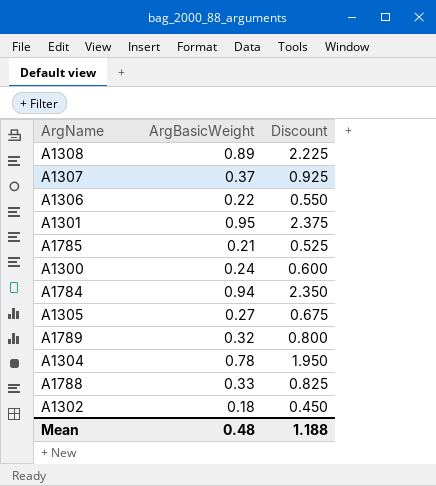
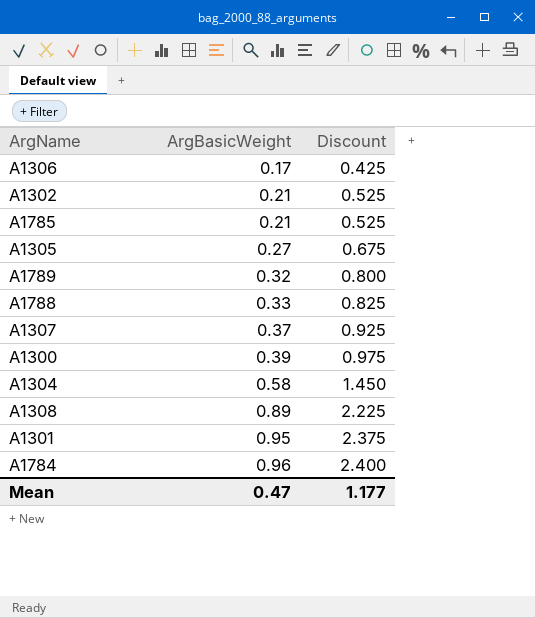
row order: none -> ArgBasicWeight ascending
A1306 | ArgBasicWeight: 0.22 -> 0.17
A1306 | Discount: 0.550 -> 0.425
A1302 | ArgBasicWeight: 0.18 -> 0.21
A1302 | Discount: 0.450 -> 0.525
A1300 | ArgBasicWeight: 0.24 -> 0.39
A1300 | Discount: 0.600 -> 0.975
A1304 | ArgBasicWeight: 0.78 -> 0.58
A1304 | Discount: 1.950 -> 1.450
A1784 | ArgBasicWeight: 0.94 -> 0.96
A1784 | Discount: 2.350 -> 2.400
Mean | ArgBasicWeight: 0.48 -> 0.47
Mean | Discount: 1.188 -> 1.177

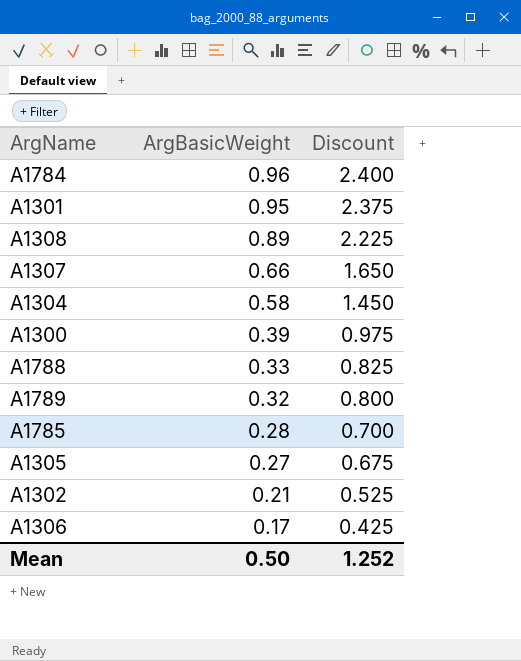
row order: ArgBasicWeight ascending -> ArgBasicWeight descending
A1307 | ArgBasicWeight: 0.37 -> 0.66
A1307 | Discount: 0.925 -> 1.650
A1785 | ArgBasicWeight: 0.21 -> 0.28
A1785 | Discount: 0.525 -> 0.700
Mean | ArgBasicWeight: 0.47 -> 0.50
Mean | Discount: 1.177 -> 1.252

